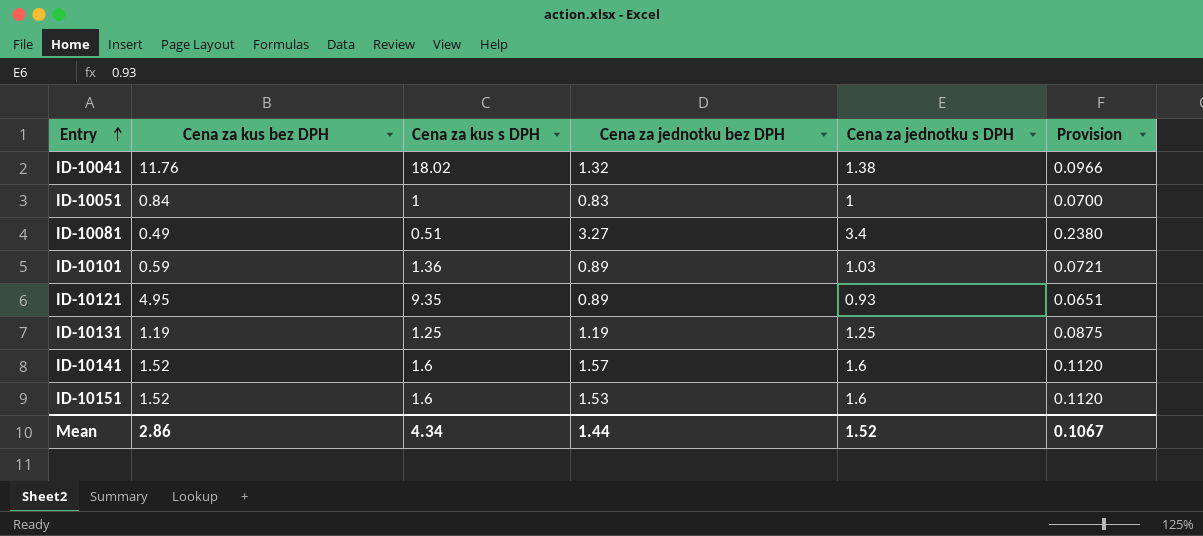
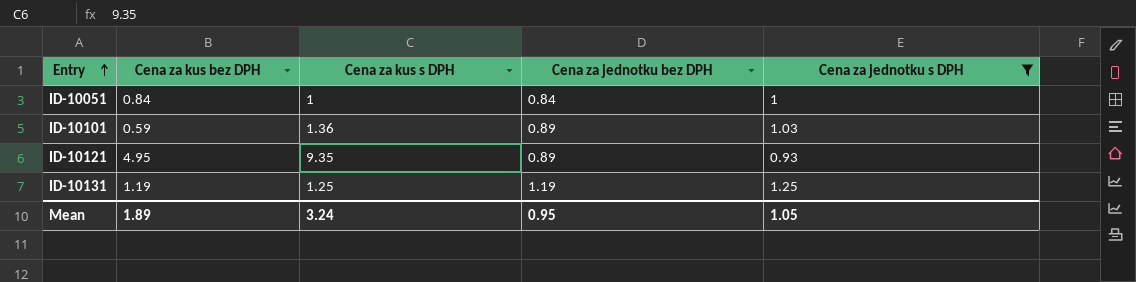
filter: none -> Cena za jednotku s DPH <= 1.25
column Provision | formula: [Cena za jednotku s DPH] * 0.07 -> none
ID-10051 | Cena za jednotku bez DPH: 0.83 -> 0.84
Mean | Cena za kus bez DPH: 2.86 -> 1.89
Mean | Cena za kus s DPH: 4.34 -> 3.24
Mean | Cena za jednotku bez DPH: 1.44 -> 0.95
Mean | Cena za jednotku s DPH: 1.52 -> 1.05

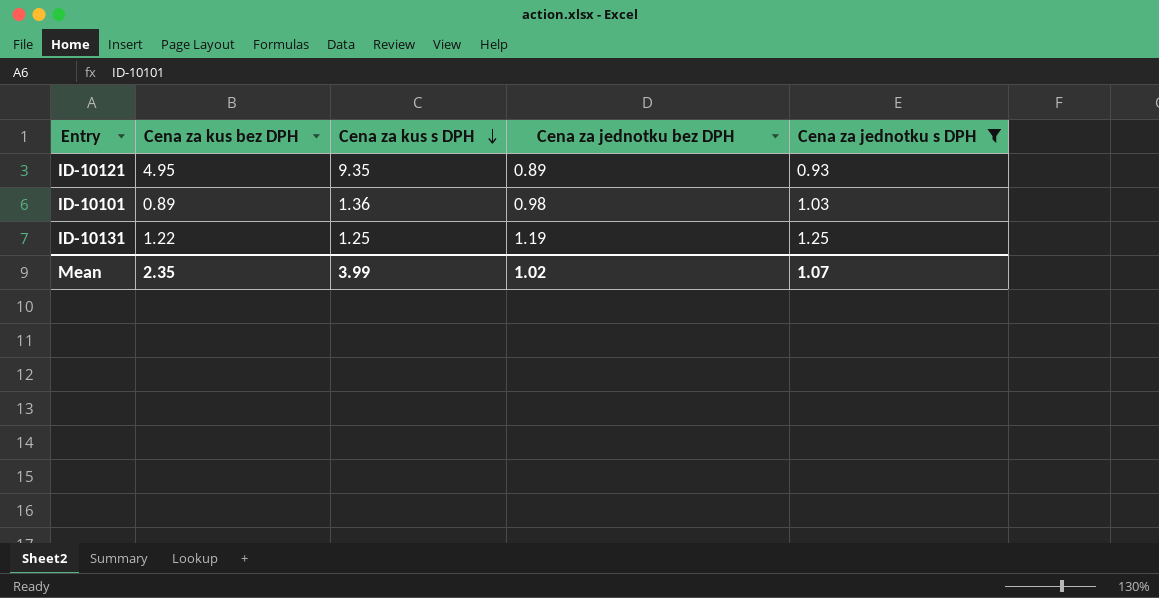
row order: Entry ascending -> Cena za kus s DPH descending
row ID-10051: 0.84 | 1 | 0.84 | 1 -> none
ID-10101 | Cena za kus bez DPH: 0.59 -> 0.89
ID-10101 | Cena za jednotku bez DPH: 0.89 -> 0.98
ID-10131 | Cena za kus bez DPH: 1.19 -> 1.22
Mean | Cena za kus bez DPH: 1.89 -> 2.35
Mean | Cena za kus s DPH: 3.24 -> 3.99
Mean | Cena za jednotku bez DPH: 0.95 -> 1.02
Mean | Cena za jednotku s DPH: 1.05 -> 1.07

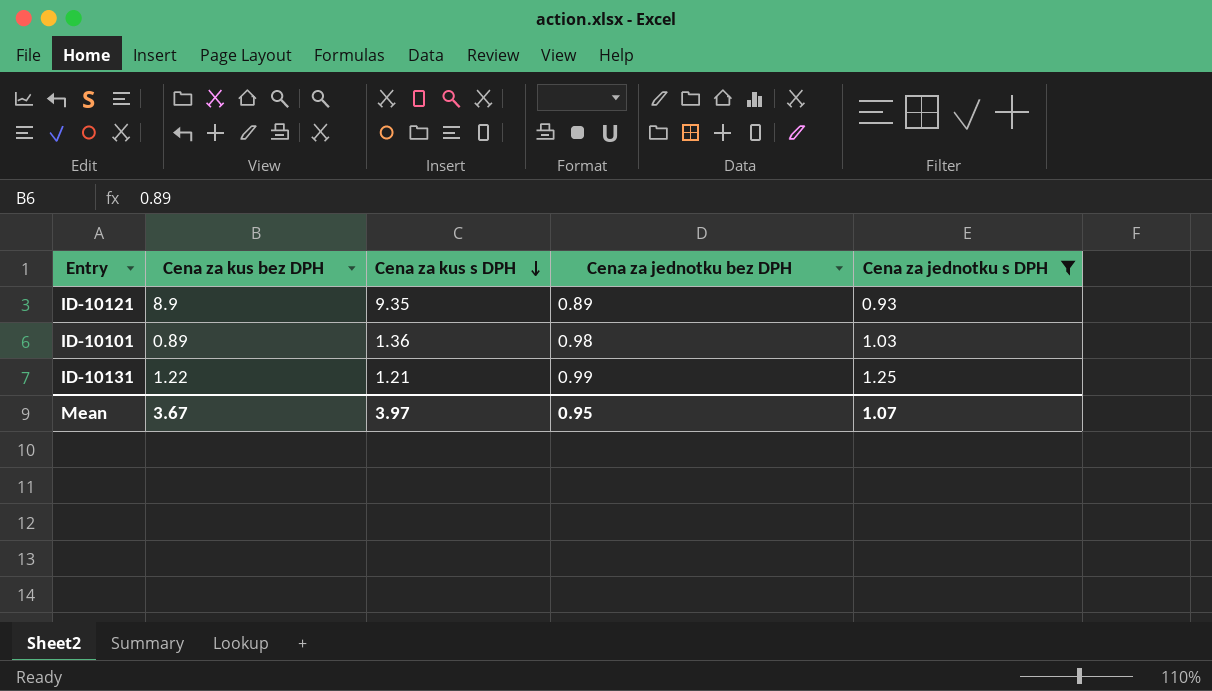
ID-10121 | Cena za kus bez DPH: 4.95 -> 8.9
ID-10131 | Cena za kus s DPH: 1.25 -> 1.21
ID-10131 | Cena za jednotku bez DPH: 1.19 -> 0.99
Mean | Cena za kus bez DPH: 2.35 -> 3.67
Mean | Cena za kus s DPH: 3.99 -> 3.97
Mean | Cena za jednotku bez DPH: 1.02 -> 0.95

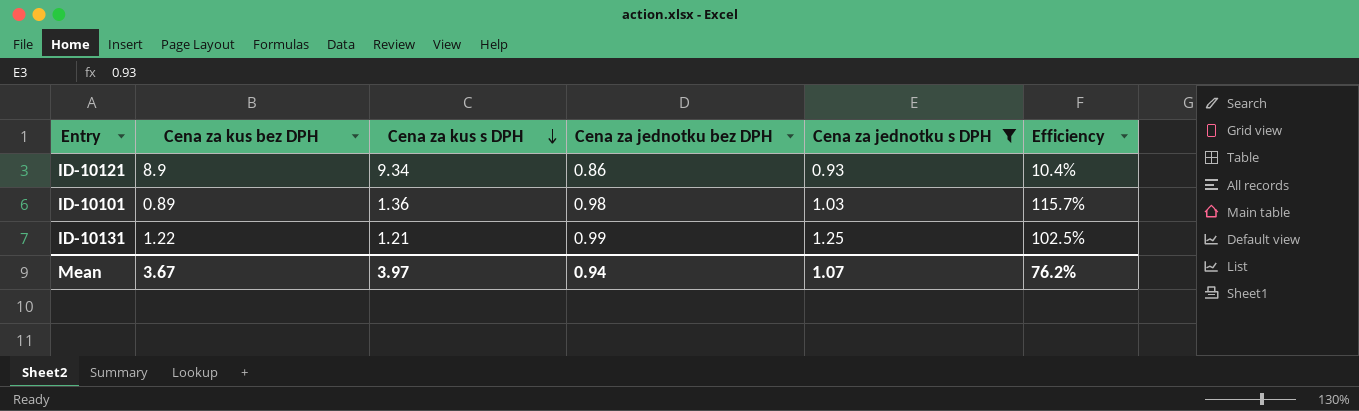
column Efficiency | formula: none -> [Cena za jednotku s DPH] / [Cena za kus bez DPH]
ID-10121 | Cena za kus s DPH: 9.35 -> 9.34
ID-10121 | Cena za jednotku bez DPH: 0.89 -> 0.86
Mean | Cena za jednotku bez DPH: 0.95 -> 0.94

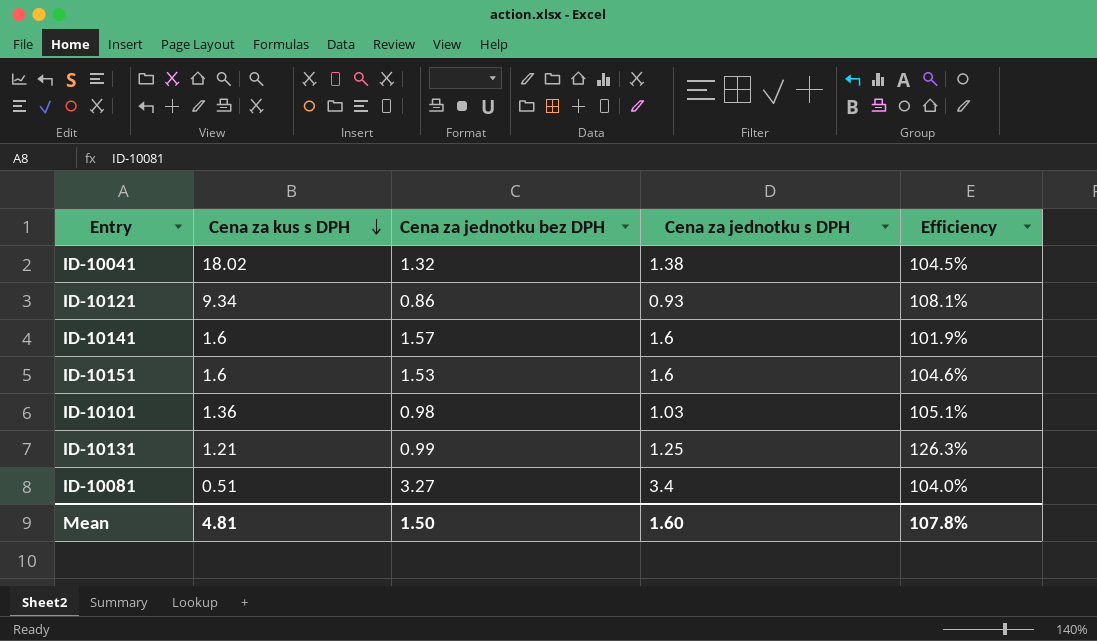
filter: Cena za jednotku s DPH <= 1.25 -> none
column Cena za kus bez DPH | position: 2 -> none
column Efficiency | formula: [Cena za jednotku s DPH] / [Cena za kus bez DPH] -> [Cena za jednotku s DPH] / [Cena za jednotku bez DPH]
Mean | Cena za kus s DPH: 3.97 -> 4.81
Mean | Cena za jednotku bez DPH: 0.94 -> 1.50
Mean | Cena za jednotku s DPH: 1.07 -> 1.60
Mean | Efficiency: 76.2% -> 107.8%

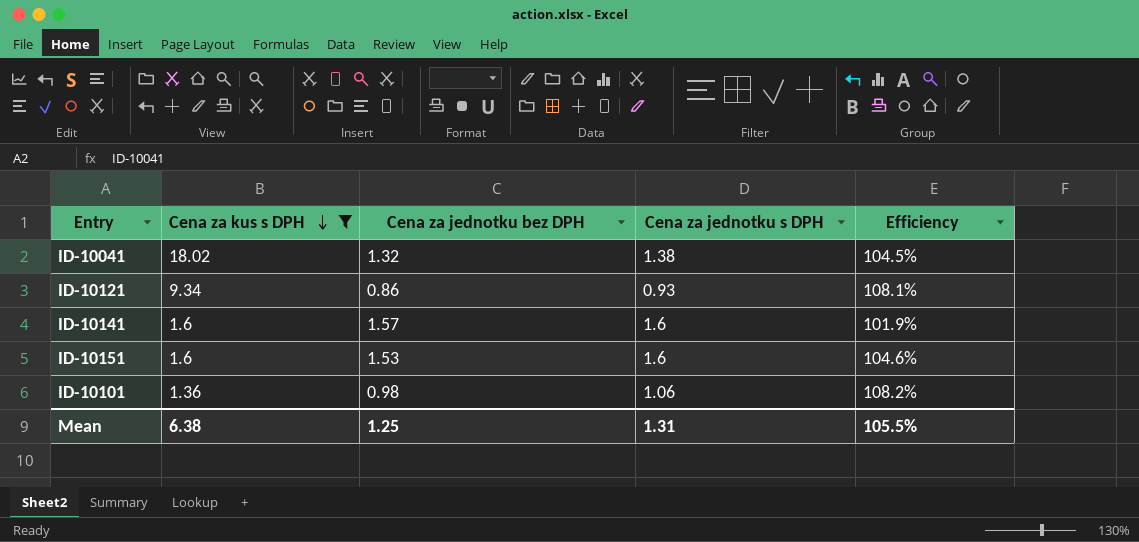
filter: none -> Cena za kus s DPH >= 1.36
ID-10101 | Cena za jednotku s DPH: 1.03 -> 1.06
ID-10101 | Efficiency: 105.1% -> 108.2%
Mean | Cena za kus s DPH: 4.81 -> 6.38
Mean | Cena za jednotku bez DPH: 1.50 -> 1.25
Mean | Cena za jednotku s DPH: 1.60 -> 1.31
Mean | Efficiency: 107.8% -> 105.5%

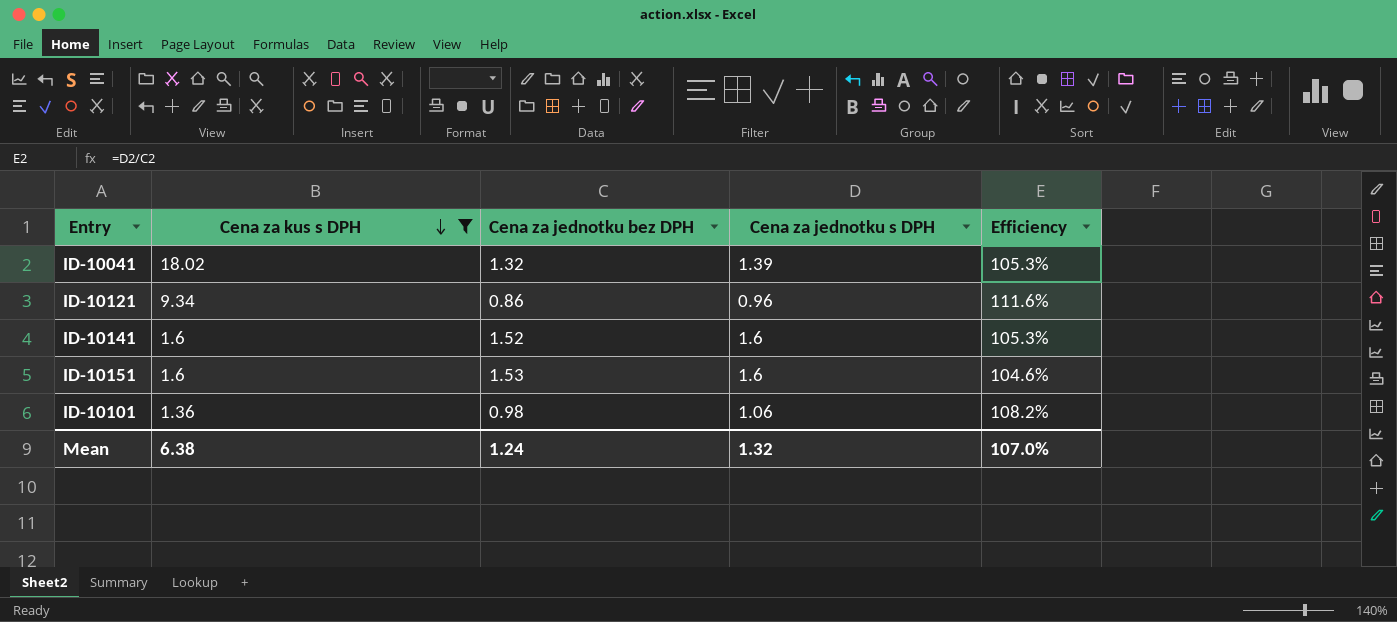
ID-10041 | Cena za jednotku s DPH: 1.38 -> 1.39
ID-10041 | Efficiency: 104.5% -> 105.3%
ID-10121 | Cena za jednotku s DPH: 0.93 -> 0.96
ID-10121 | Efficiency: 108.1% -> 111.6%
ID-10141 | Cena za jednotku bez DPH: 1.57 -> 1.52
ID-10141 | Efficiency: 101.9% -> 105.3%
Mean | Cena za jednotku bez DPH: 1.25 -> 1.24
Mean | Cena za jednotku s DPH: 1.31 -> 1.32
Mean | Efficiency: 105.5% -> 107.0%

